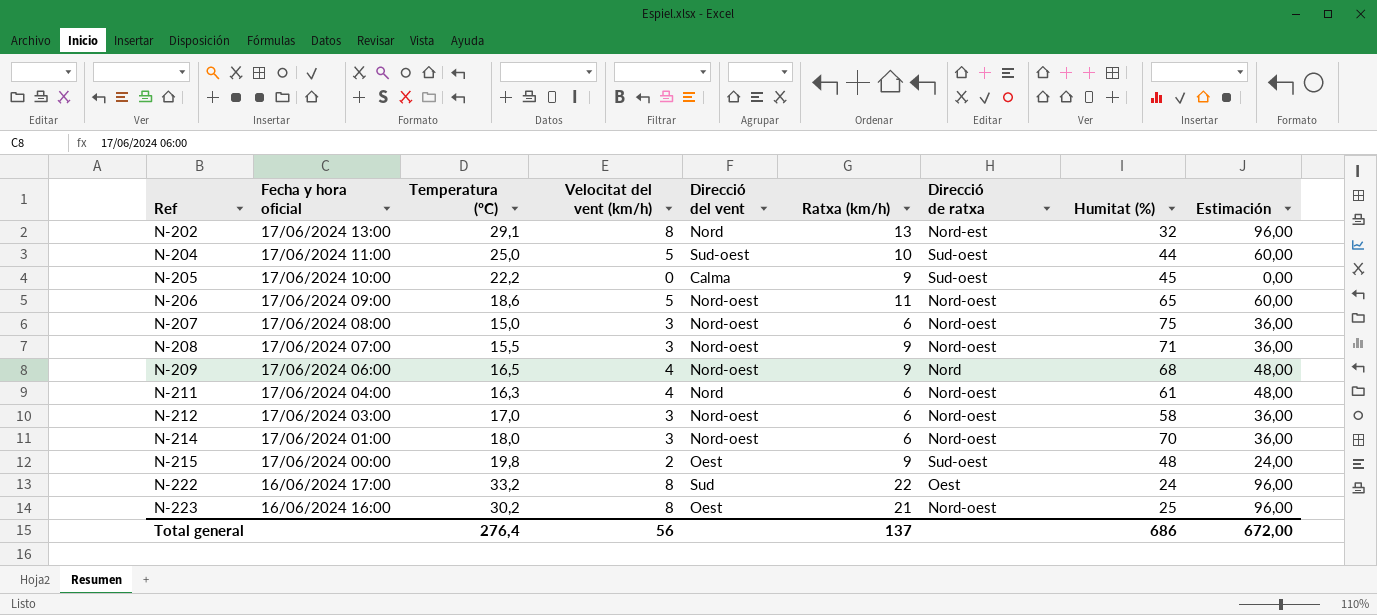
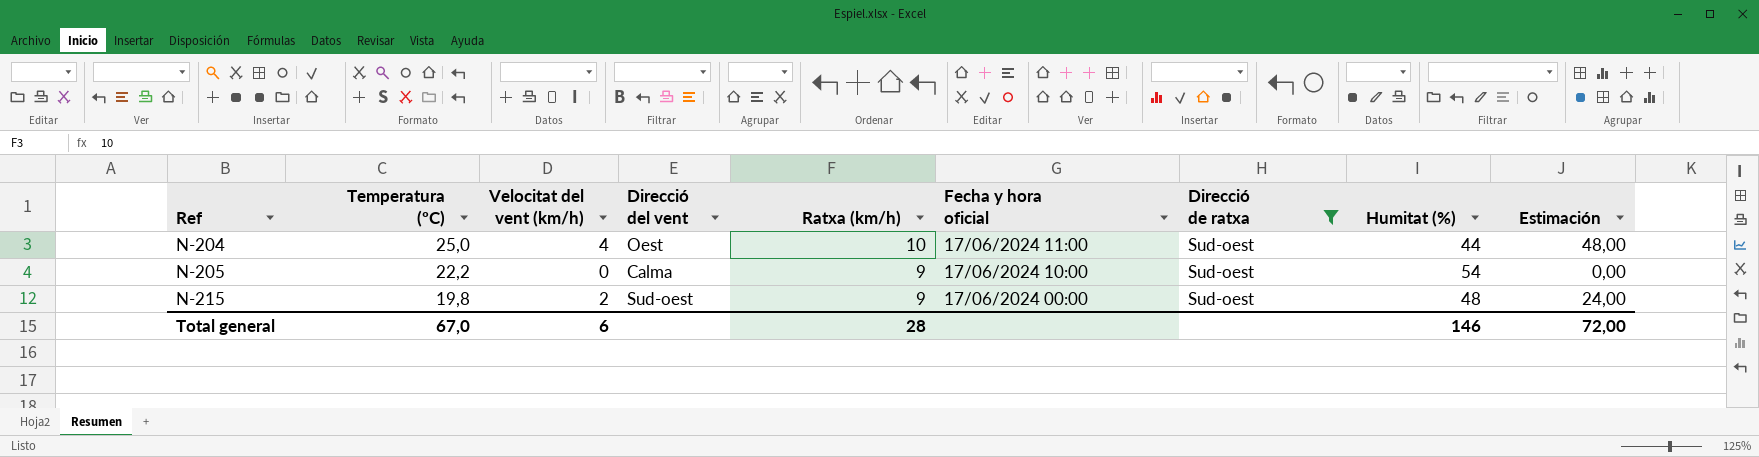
filter: none -> Direcció de ratxa = Sud-oest
column Fecha y hora oficial | position: 2 -> 6
N-204 | Velocitat del vent (km/h): 5 -> 4
N-204 | Direcció del vent: Sud-oest -> Oest
N-204 | Estimación: 60,00 -> 48,00
N-205 | Humitat (%): 45 -> 54
N-215 | Direcció del vent: Oest -> Sud-oest
Total general | Temperatura (ºC): 276,4 -> 67,0
Total general | Velocitat del vent (km/h): 56 -> 6
Total general | Ratxa (km/h): 137 -> 28
Total general | Humitat (%): 686 -> 146
Total general | Estimación: 672,00 -> 72,00

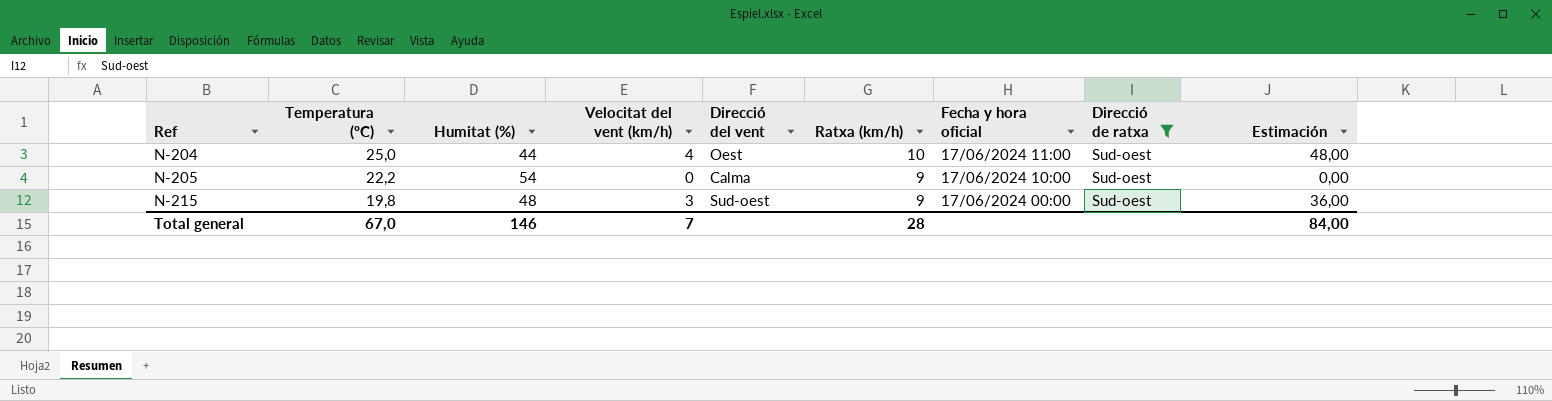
column Humitat (%) | position: 8 -> 3
N-215 | Velocitat del vent (km/h): 2 -> 3
N-215 | Estimación: 24,00 -> 36,00
Total general | Velocitat del vent (km/h): 6 -> 7
Total general | Estimación: 72,00 -> 84,00

